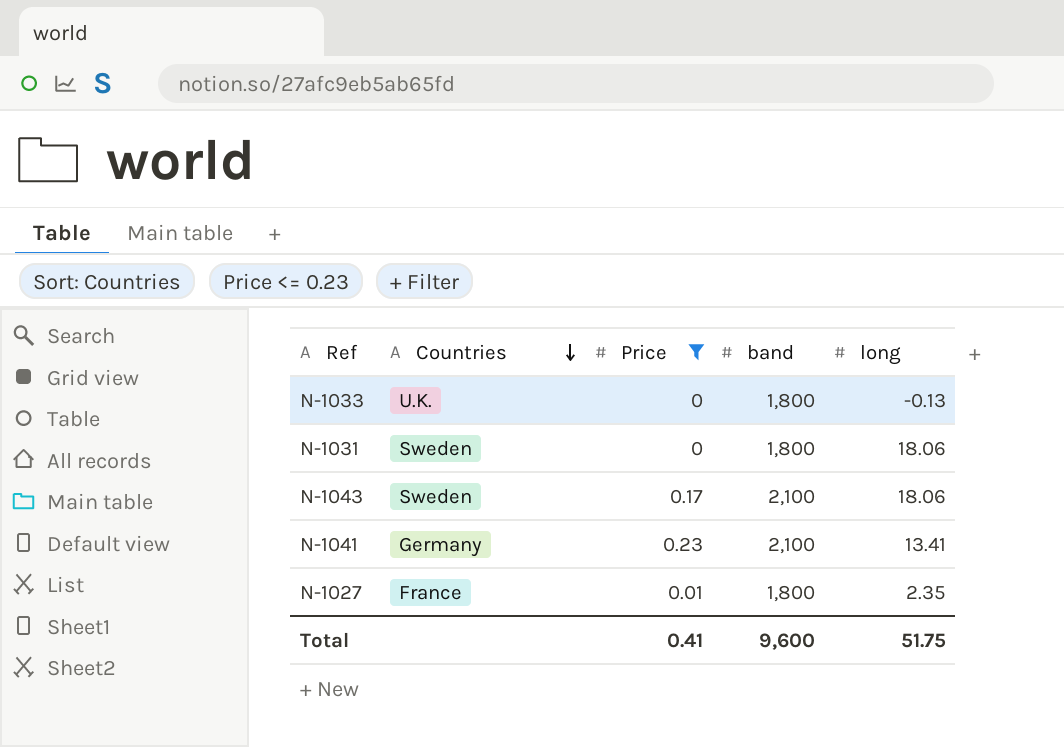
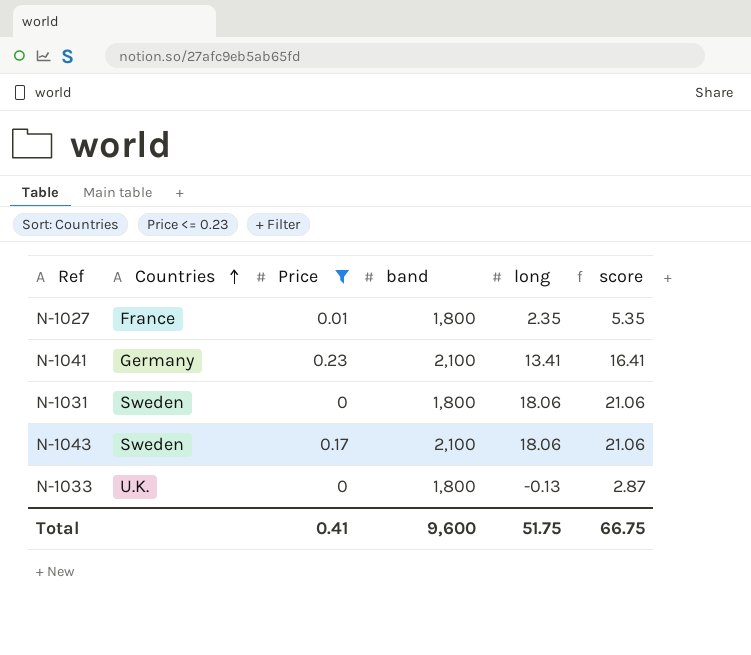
row order: Countries descending -> Countries ascending
column score | formula: none -> [long] + 3

